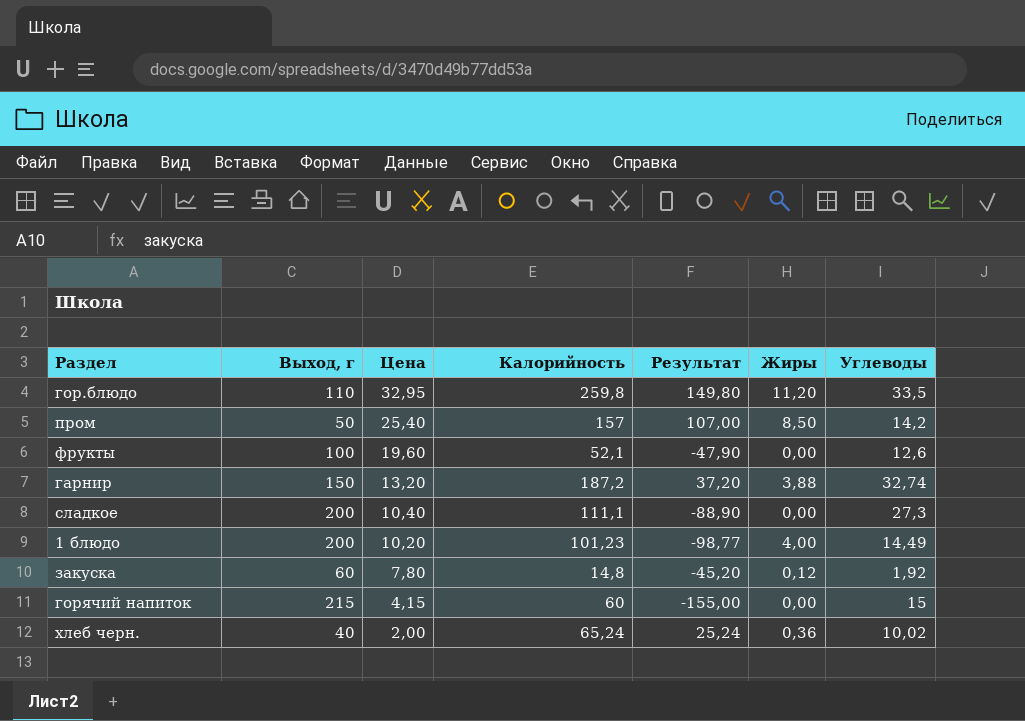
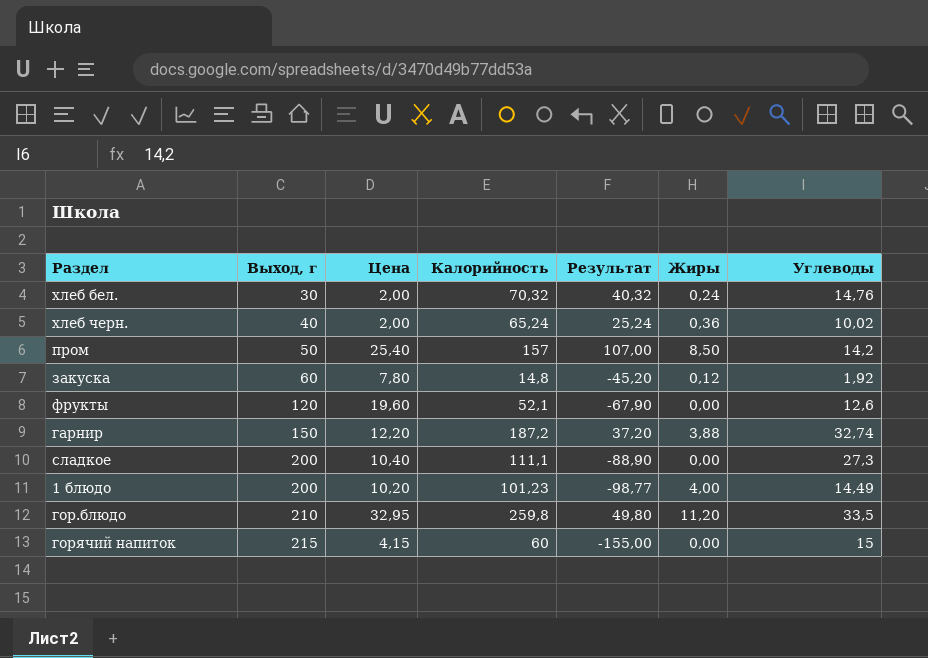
row order: Цена descending -> Выход, г ascending
row хлеб бел.: none -> 30 | 2,00 | 70,32 | 40,32 | 0,24 | 14,76
фрукты | Выход, г: 100 -> 120
фрукты | Результат: -47,90 -> -67,90
гарнир | Цена: 13,20 -> 12,20
гор.блюдо | Выход, г: 110 -> 210
гор.блюдо | Результат: 149,80 -> 49,80

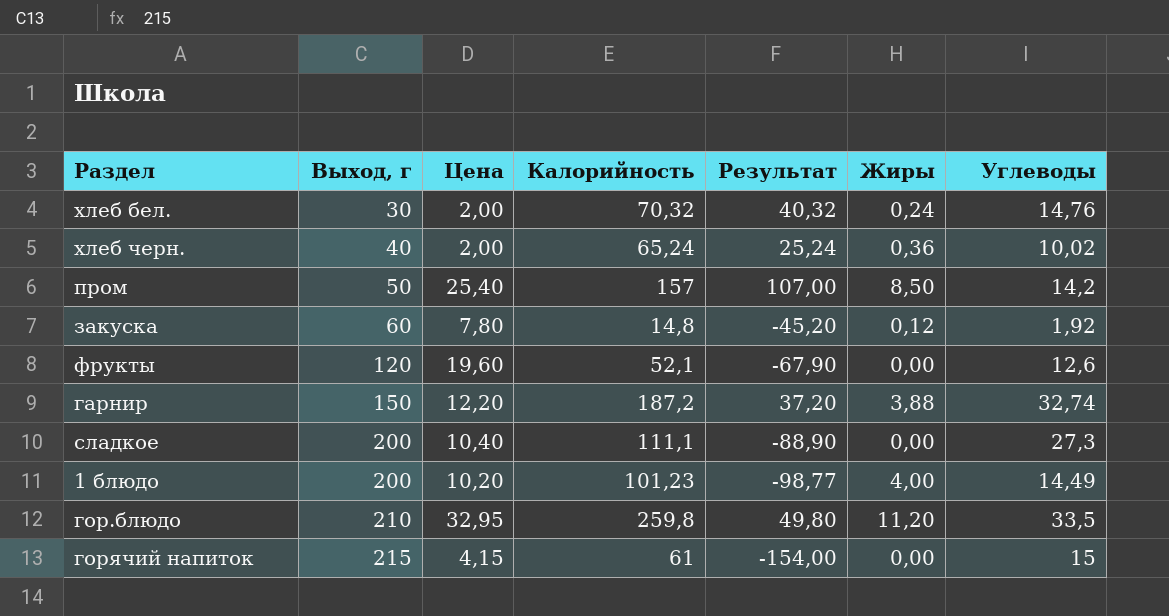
горячий напиток | Калорийность: 60 -> 61
горячий напиток | Результат: -155,00 -> -154,00

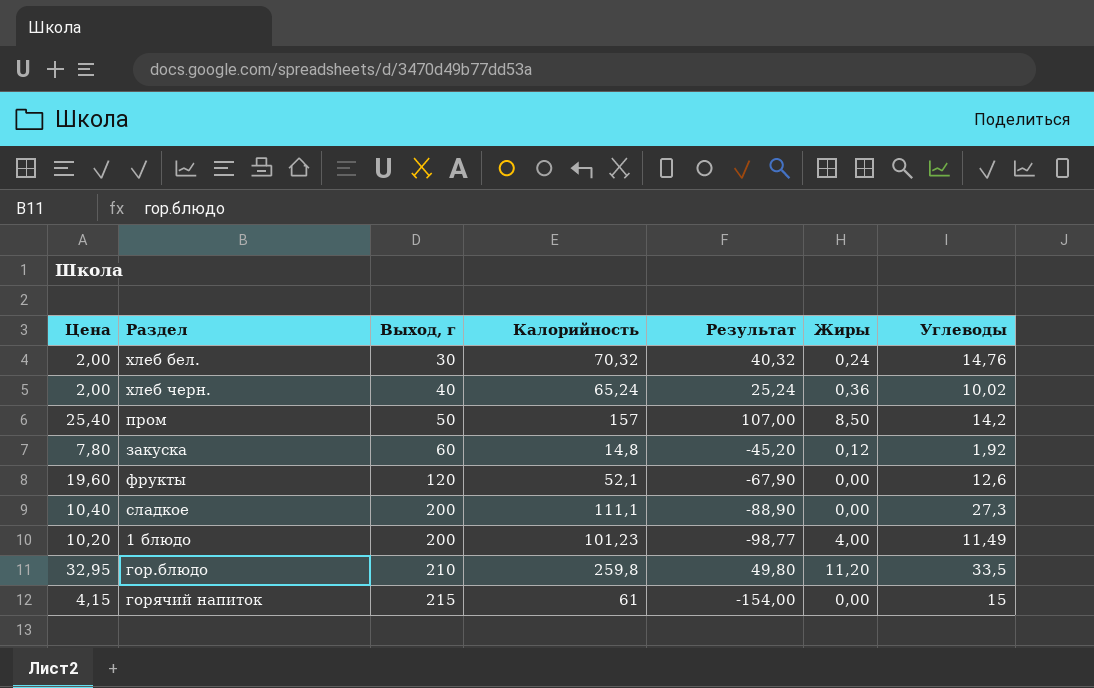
column Цена | position: 3 -> 1
row гарнир: 150 | 12,20 | 187,2 | 37,20 | 3,88 | 32,74 -> none
1 блюдо | Углеводы: 14,49 -> 11,49

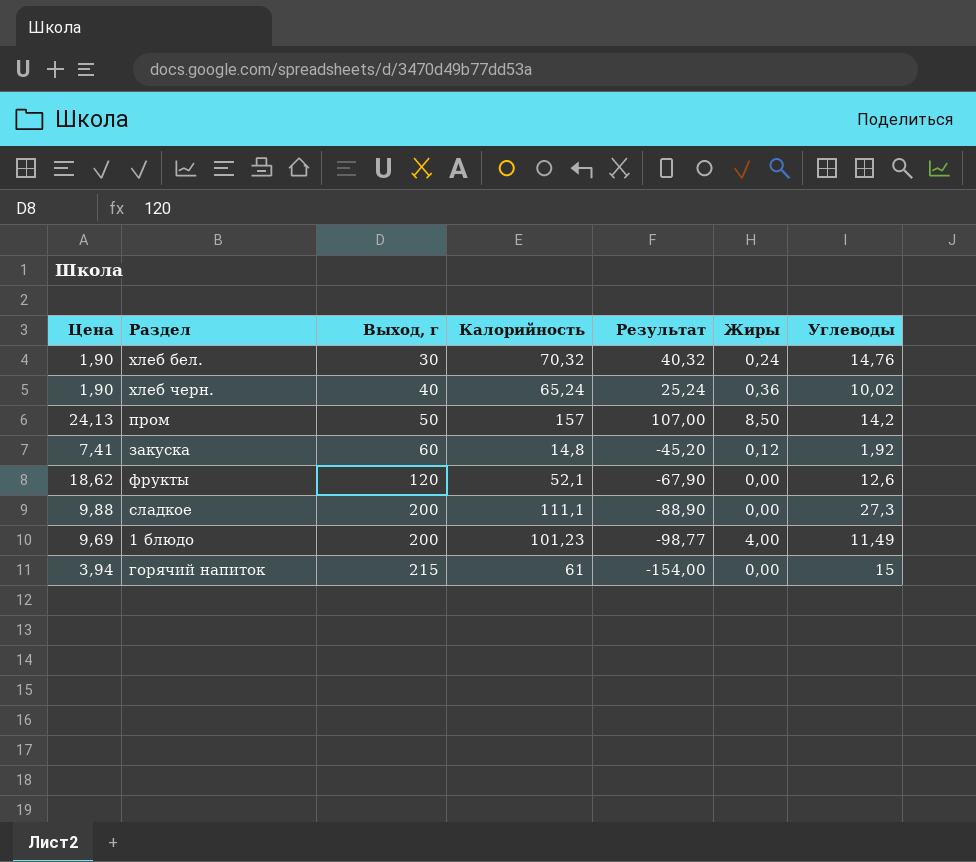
row гор.блюдо: 32,95 | 210 | 259,8 | 49,80 | 11,20 | 33,5 -> none
хлеб бел. | Цена: 2,00 -> 1,90
хлеб черн. | Цена: 2,00 -> 1,90
пром | Цена: 25,40 -> 24,13
закуска | Цена: 7,80 -> 7,41
фрукты | Цена: 19,60 -> 18,62
сладкое | Цена: 10,40 -> 9,88
1 блюдо | Цена: 10,20 -> 9,69
горячий напиток | Цена: 4,15 -> 3,94

